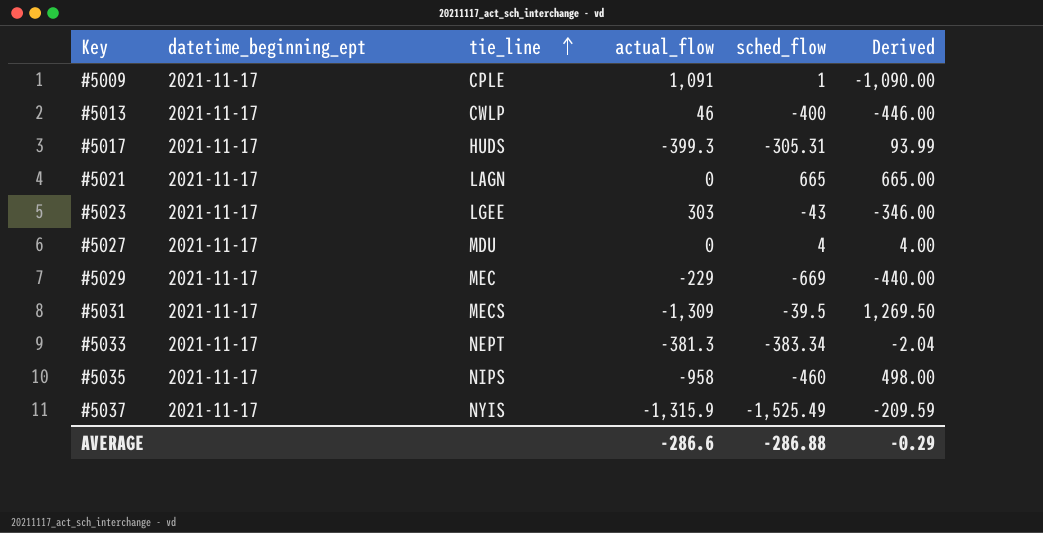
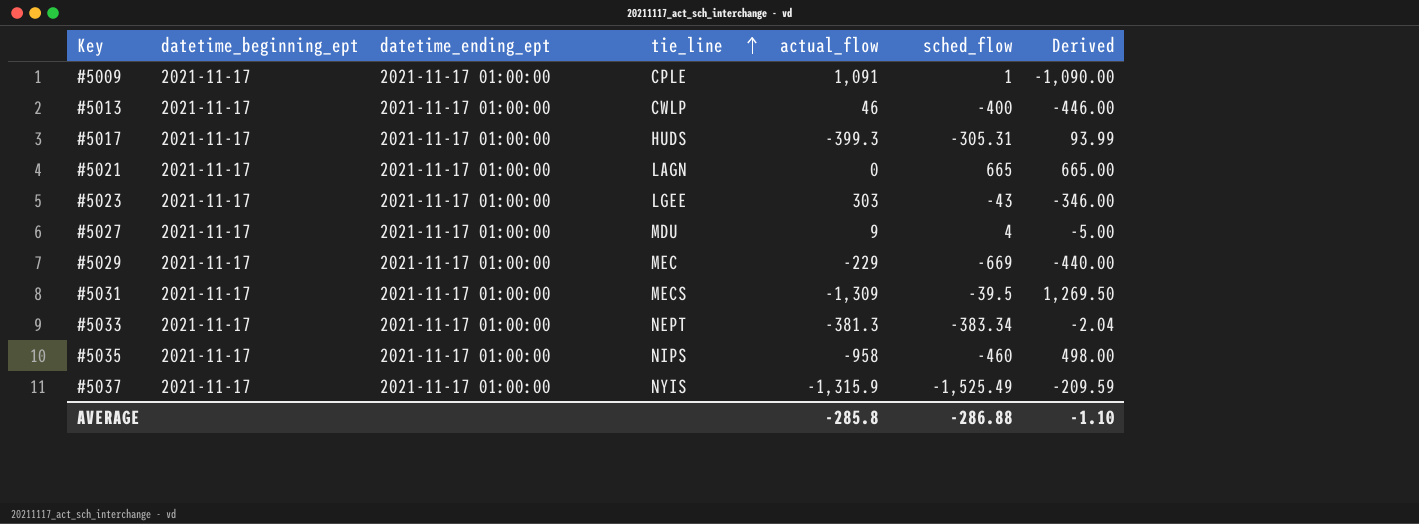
column datetime_ending_ept | position: none -> 3
#5027 | actual_flow: 0 -> 9
#5027 | Derived: 4.00 -> -5.00
AVERAGE | actual_flow: -286.6 -> -285.8
AVERAGE | Derived: -0.29 -> -1.10

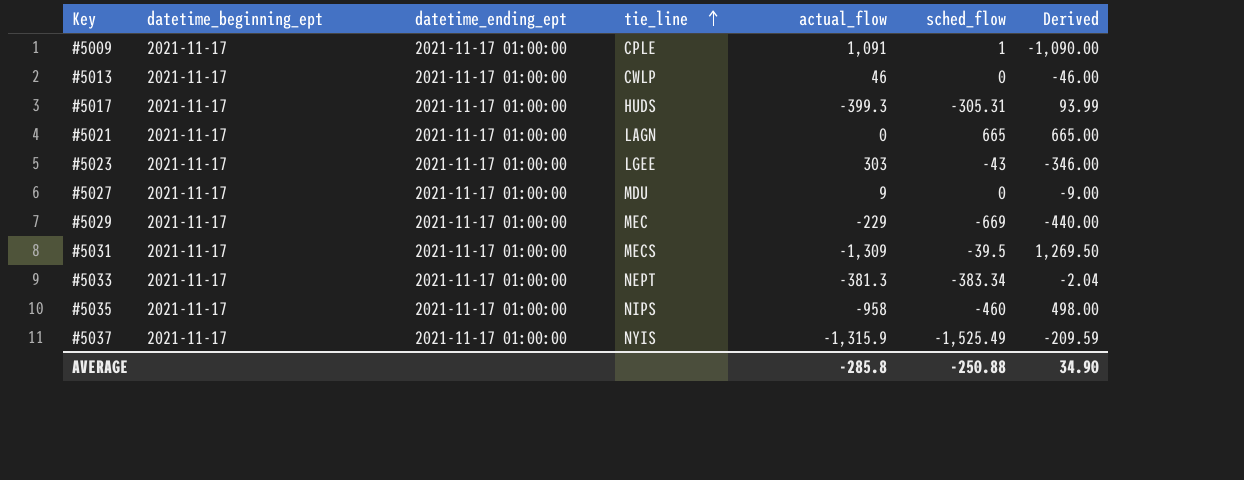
#5013 | sched_flow: -400 -> 0
#5013 | Derived: -446.00 -> -46.00
#5027 | sched_flow: 4 -> 0
#5027 | Derived: -5.00 -> -9.00
AVERAGE | sched_flow: -286.88 -> -250.88
AVERAGE | Derived: -1.10 -> 34.90

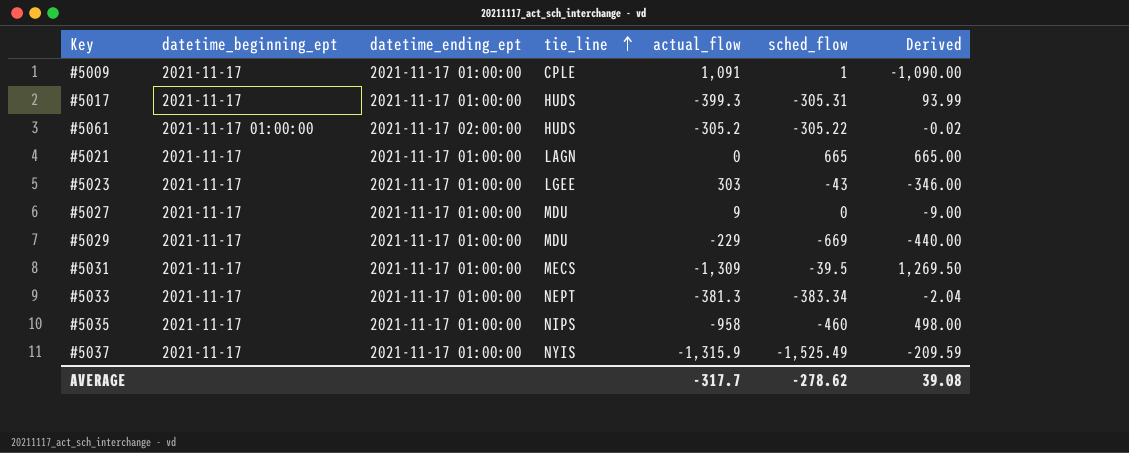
row #5013: 2021-11-17 | 2021-11-17 01:00:00 | CWLP | 46 | 0 | -46.00 -> none
row #5061: none -> 2021-11-17 01:00:00 | 2021-11-17 02:00:00 | HUDS | -305.2 | -305.22 | -0.02
#5029 | tie_line: MEC -> MDU
AVERAGE | actual_flow: -285.8 -> -317.7
AVERAGE | sched_flow: -250.88 -> -278.62
AVERAGE | Derived: 34.90 -> 39.08

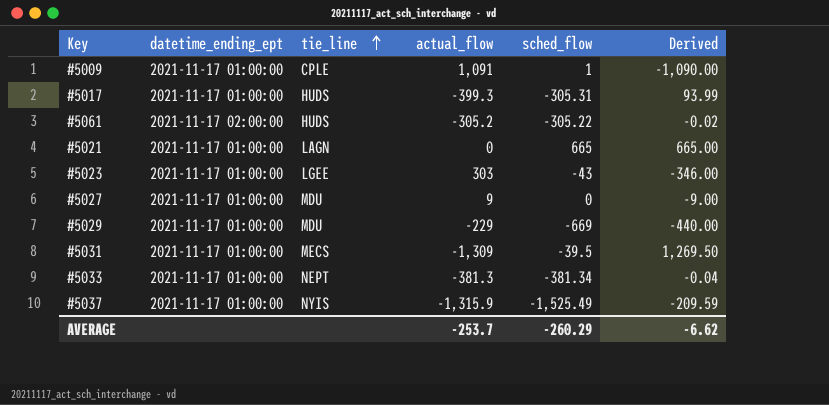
column datetime_beginning_ept | position: 2 -> none
row #5035: 2021-11-17 | 2021-11-17 01:00:00 | NIPS | -958 | -460 | 498.00 -> none
#5033 | sched_flow: -383.34 -> -381.34
#5033 | Derived: -2.04 -> -0.04
AVERAGE | actual_flow: -317.7 -> -253.7
AVERAGE | sched_flow: -278.62 -> -260.29
AVERAGE | Derived: 39.08 -> -6.62

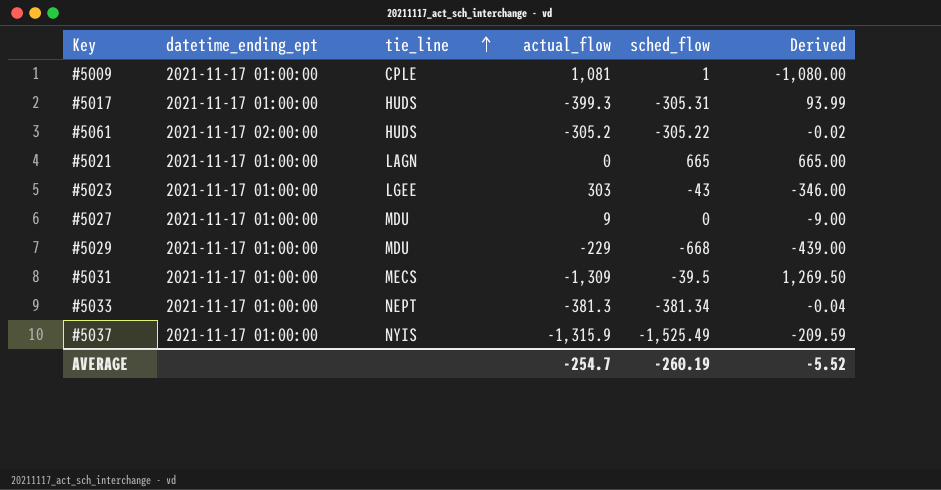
#5009 | actual_flow: 1,091 -> 1,081
#5009 | Derived: -1,090.00 -> -1,080.00
#5029 | sched_flow: -669 -> -668
#5029 | Derived: -440.00 -> -439.00
AVERAGE | actual_flow: -253.7 -> -254.7
AVERAGE | sched_flow: -260.29 -> -260.19
AVERAGE | Derived: -6.62 -> -5.52

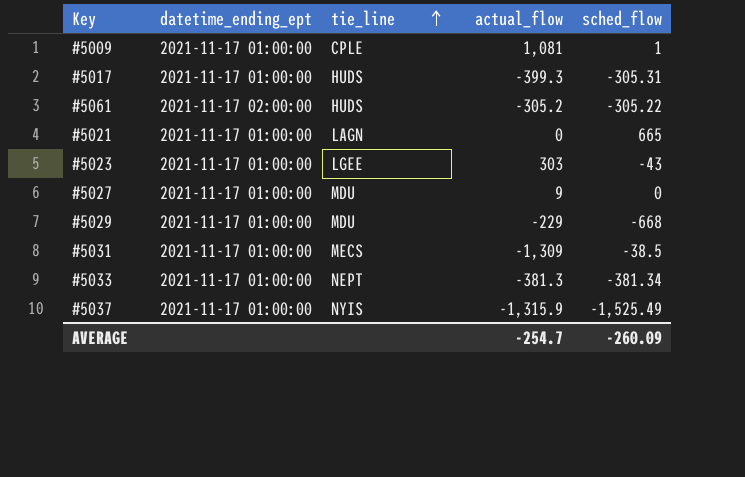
column Derived | formula: [sched_flow] - [actual_flow] -> none
#5031 | sched_flow: -39.5 -> -38.5
AVERAGE | sched_flow: -260.19 -> -260.09

